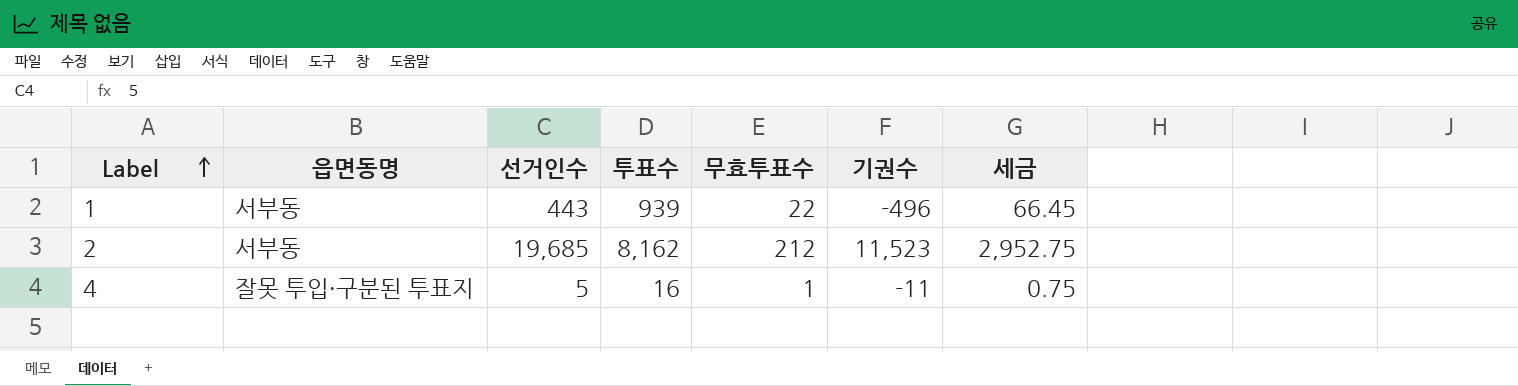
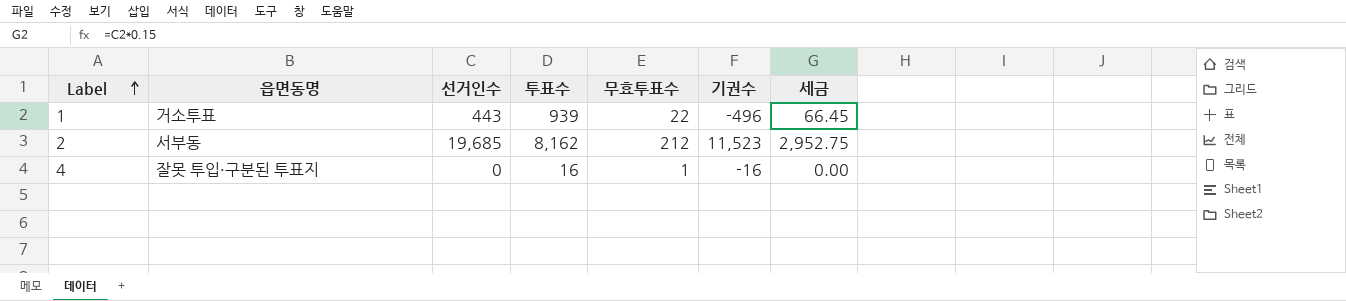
1 | 읍면동명: 서부동 -> 거소투표
4 | 선거인수: 5 -> 0
4 | 기권수: -11 -> -16
4 | 세금: 0.75 -> 0.00

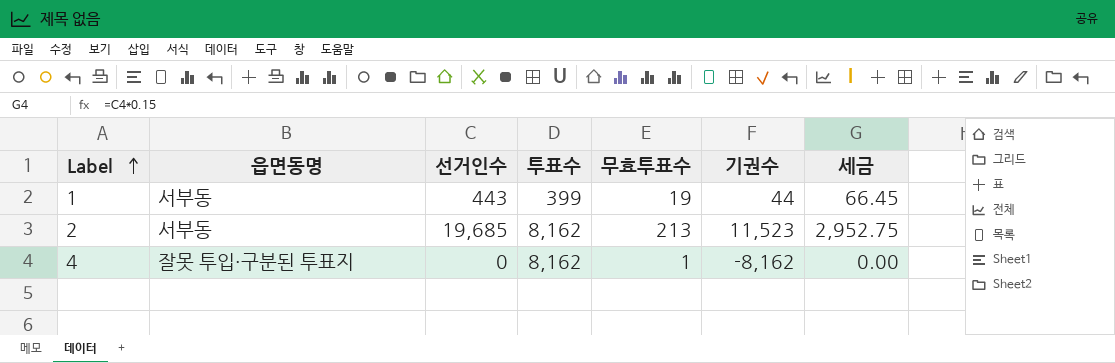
1 | 읍면동명: 거소투표 -> 서부동
1 | 투표수: 939 -> 399
1 | 무효투표수: 22 -> 19
1 | 기권수: -496 -> 44
2 | 무효투표수: 212 -> 213
4 | 투표수: 16 -> 8,162
4 | 기권수: -16 -> -8,162

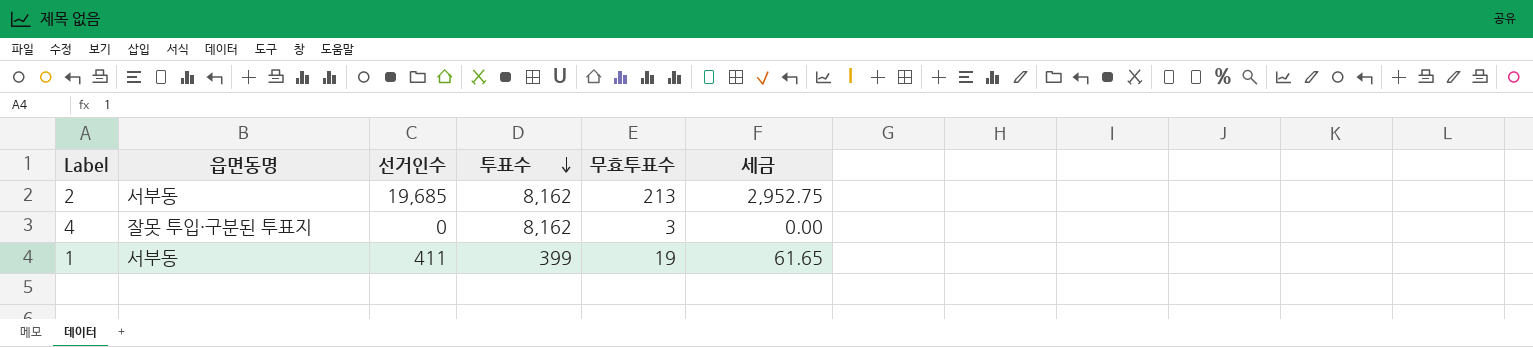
row order: Label ascending -> 투표수 descending
column 기권수 | formula: [선거인수] - [투표수] -> none
4 | 무효투표수: 1 -> 3
1 | 선거인수: 443 -> 411
1 | 세금: 66.45 -> 61.65

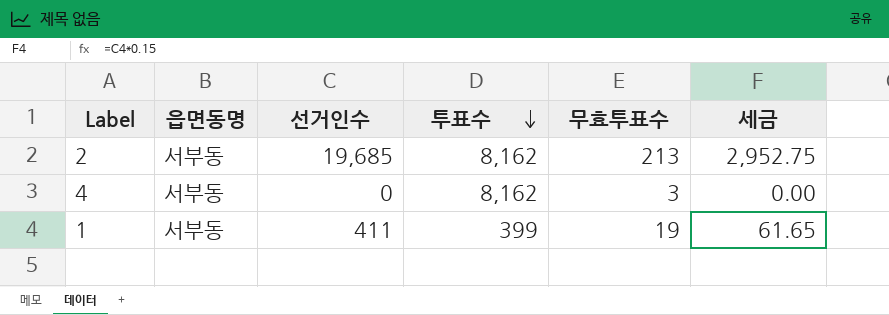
4 | 읍면동명: 잘못 투입·구분된 투표지 -> 서부동

